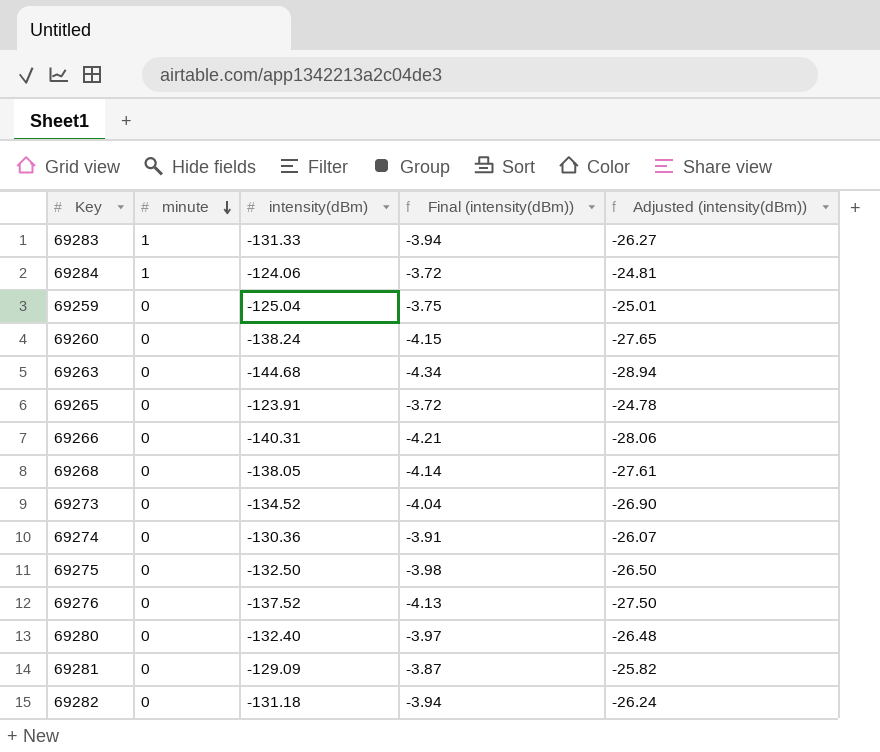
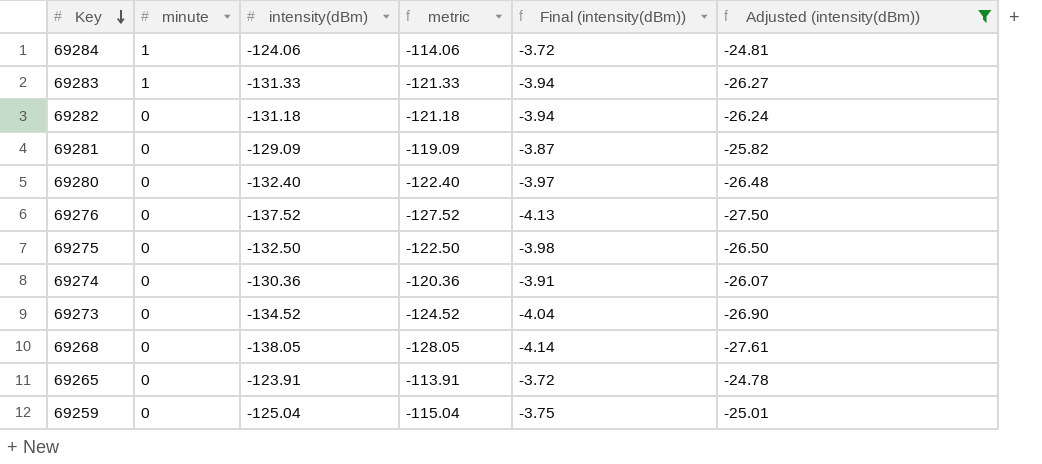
filter: none -> Adjusted (intensity(dBm)) >= -27.61
row order: minute descending -> Key descending
column metric | formula: none -> [intensity(dBm)] + 10

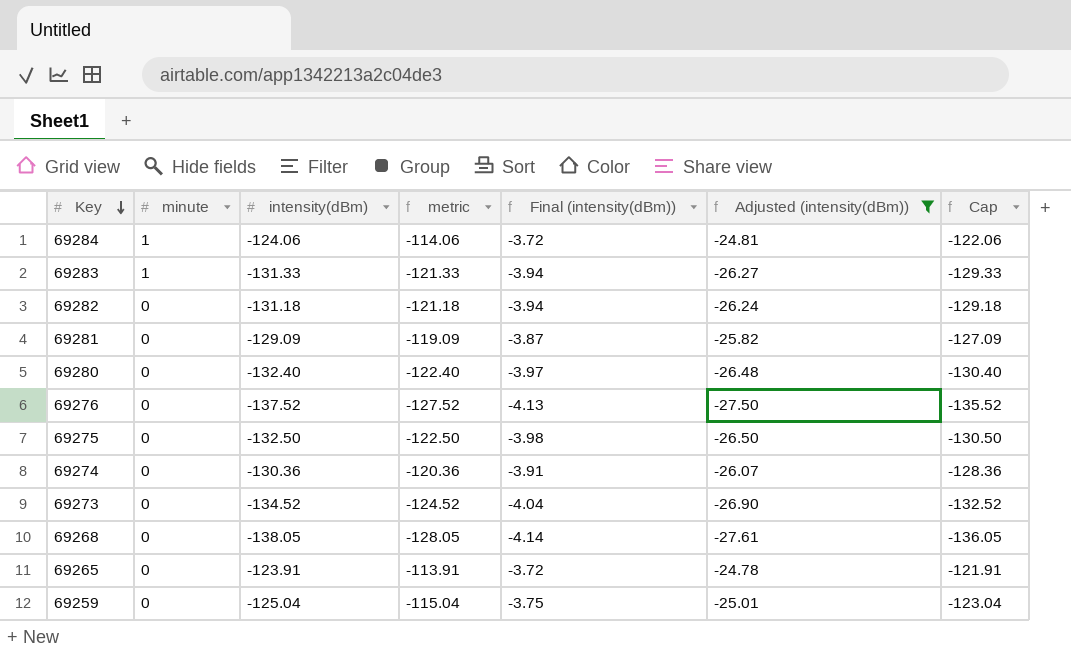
column Cap | formula: none -> [intensity(dBm)] + 2

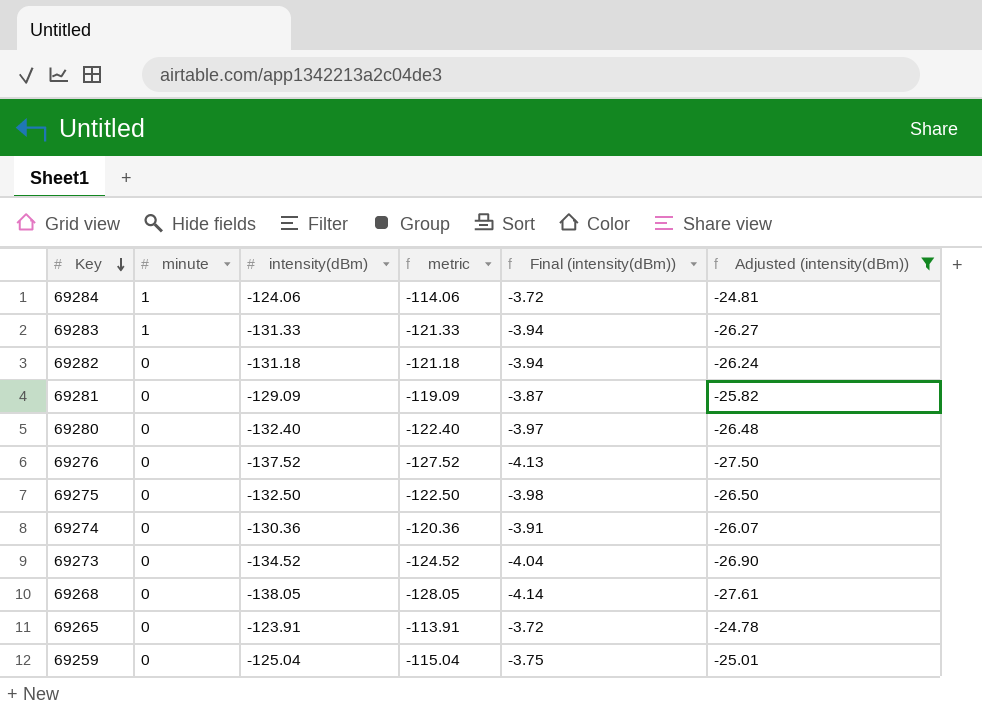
column Cap | formula: [intensity(dBm)] + 2 -> none

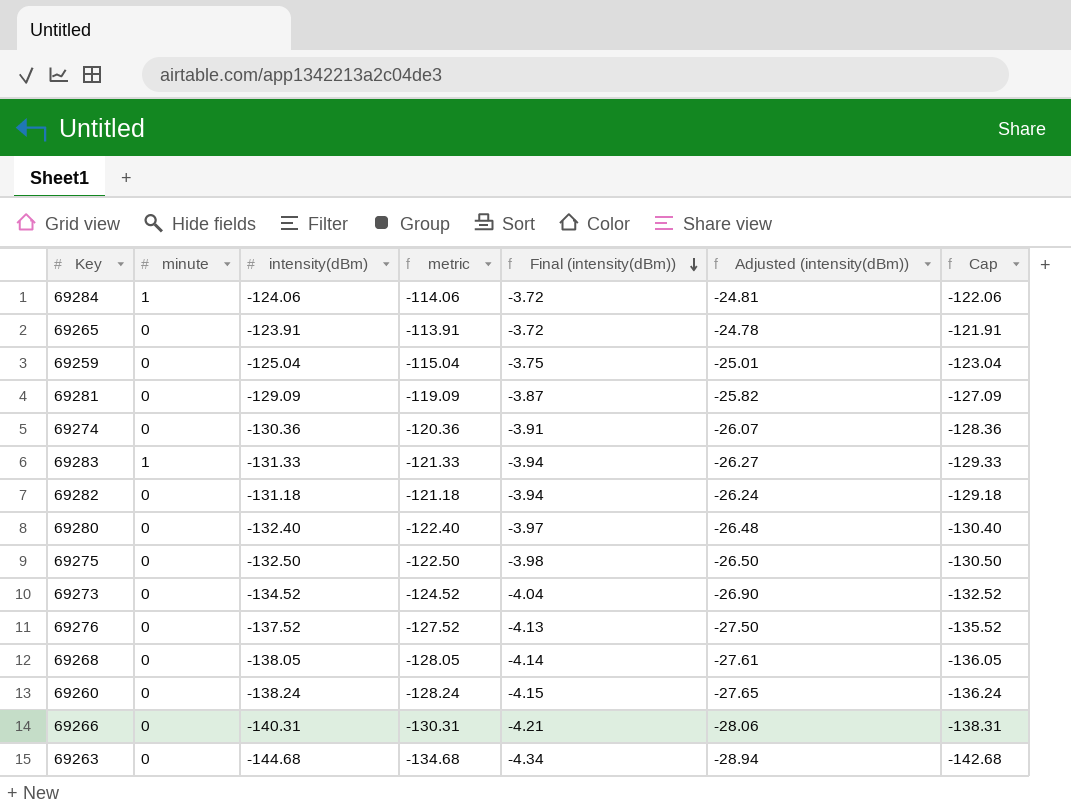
filter: Adjusted (intensity(dBm)) >= -27.61 -> none
row order: Key descending -> Final (intensity(dBm)) descending
column Cap | formula: none -> [intensity(dBm)] + 2

